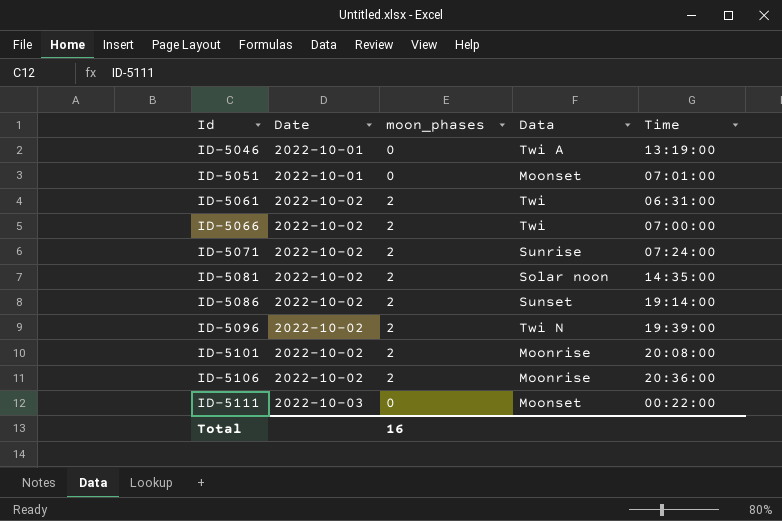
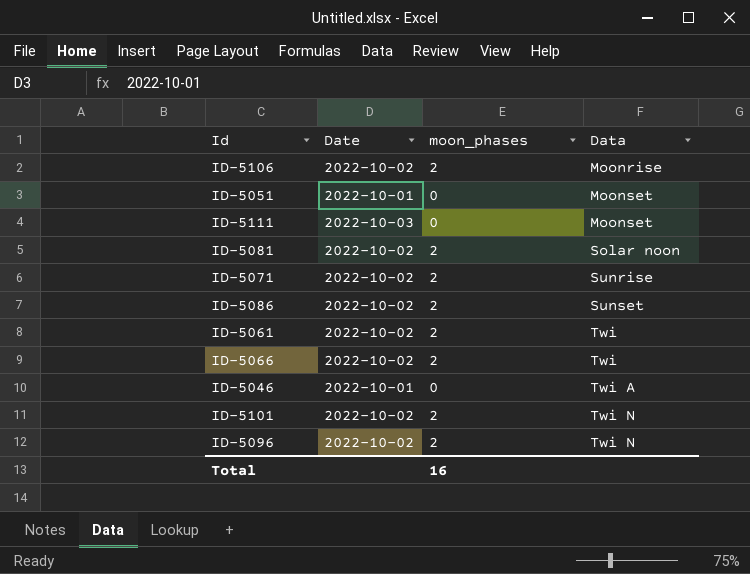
row order: Id ascending -> Data ascending
column Time | position: 5 -> none
ID-5101 | Data: Moonrise -> Twi N

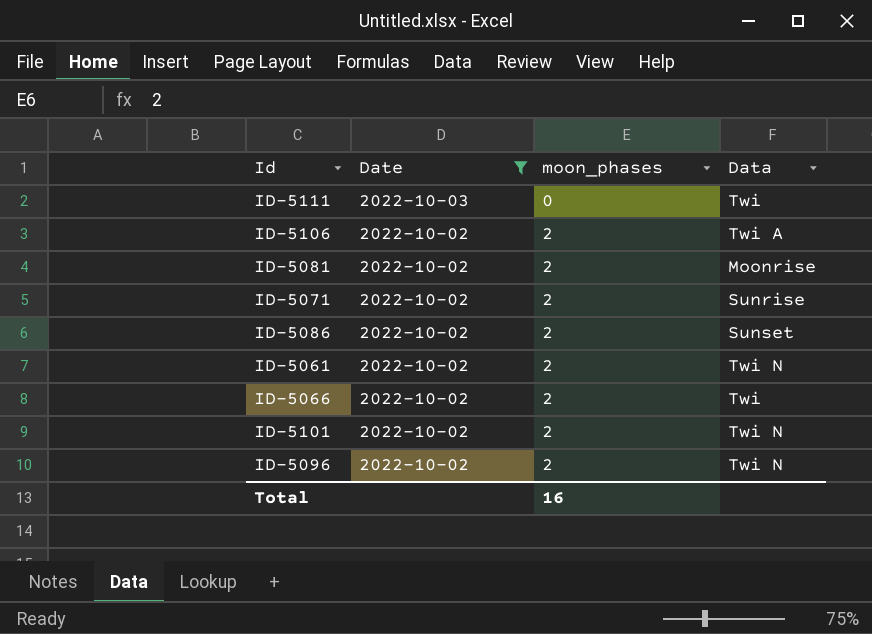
filter: none -> Date != 2022-10-01
row order: Data ascending -> Date descending
ID-5111 | Data: Moonset -> Twi
ID-5106 | Data: Moonrise -> Twi A
ID-5081 | Data: Solar noon -> Moonrise
ID-5061 | Data: Twi -> Twi N

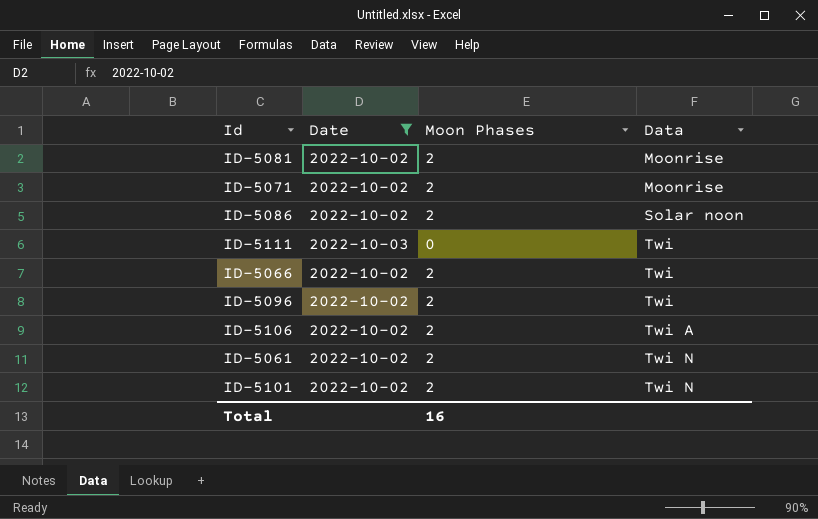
row order: Date descending -> Data ascending
column name: moon_phases -> Moon Phases
ID-5071 | Data: Sunrise -> Moonrise
ID-5086 | Data: Sunset -> Solar noon
ID-5096 | Data: Twi N -> Twi

